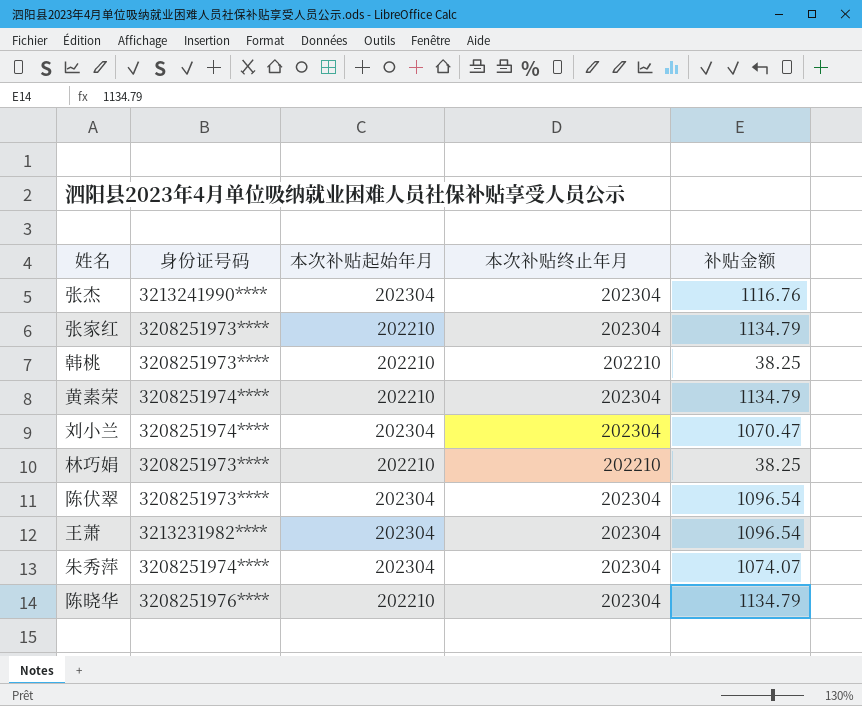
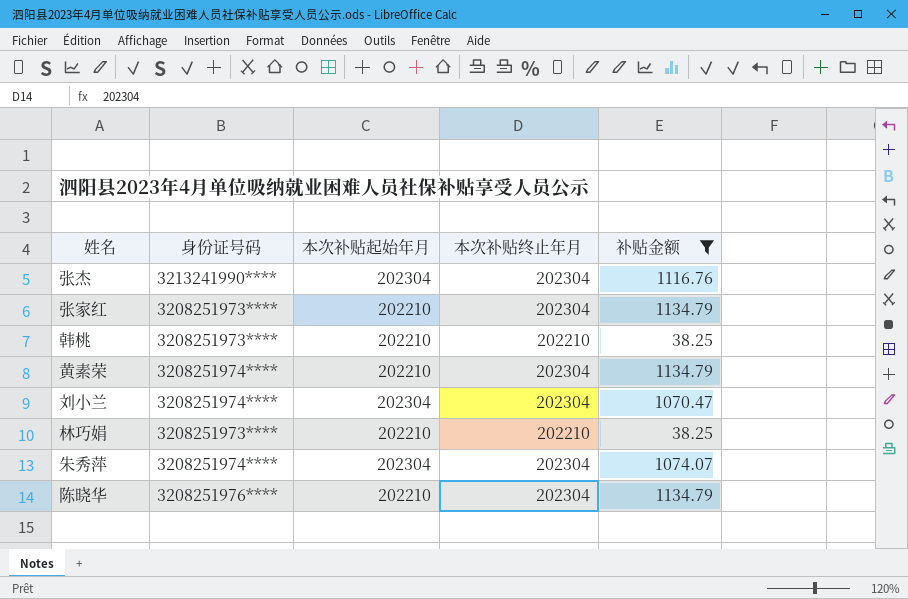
filter: none -> 补贴金额 != 1096.54

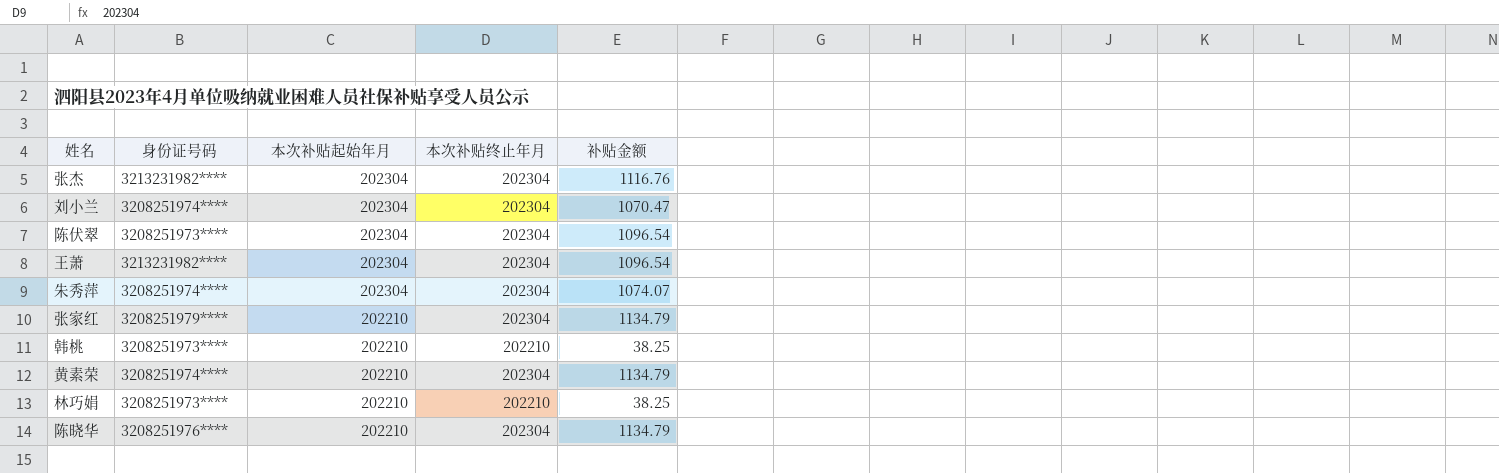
filter: 补贴金额 != 1096.54 -> none
row order: none -> 本次补贴起始年月 descending
张杰 | 身份证号码: 3213241990**** -> 3213231982****
张家红 | 身份证号码: 3208251973**** -> 3208251979****

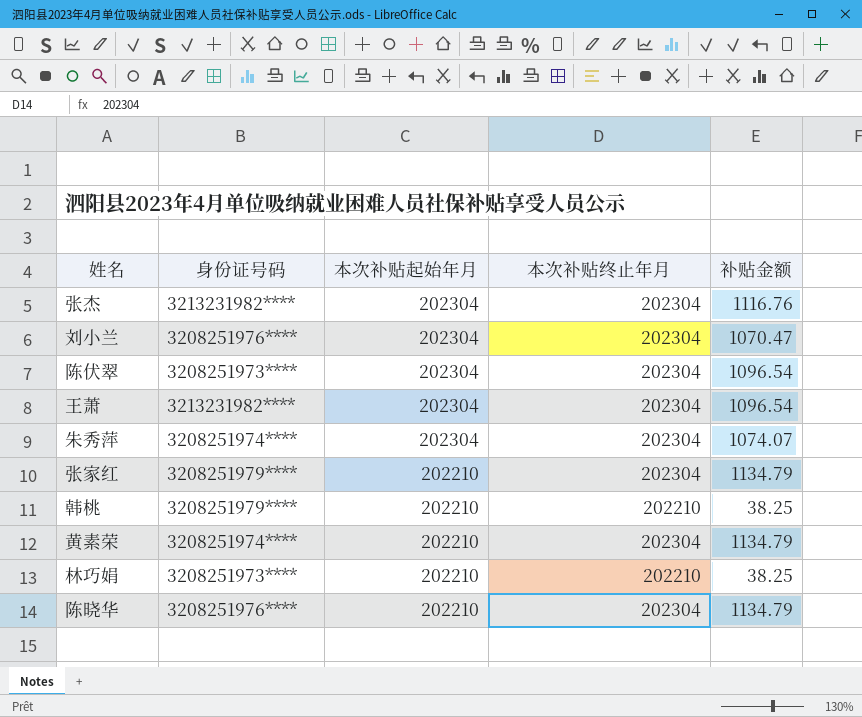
刘小兰 | 身份证号码: 3208251974**** -> 3208251976****
韩桃 | 身份证号码: 3208251973**** -> 3208251979****

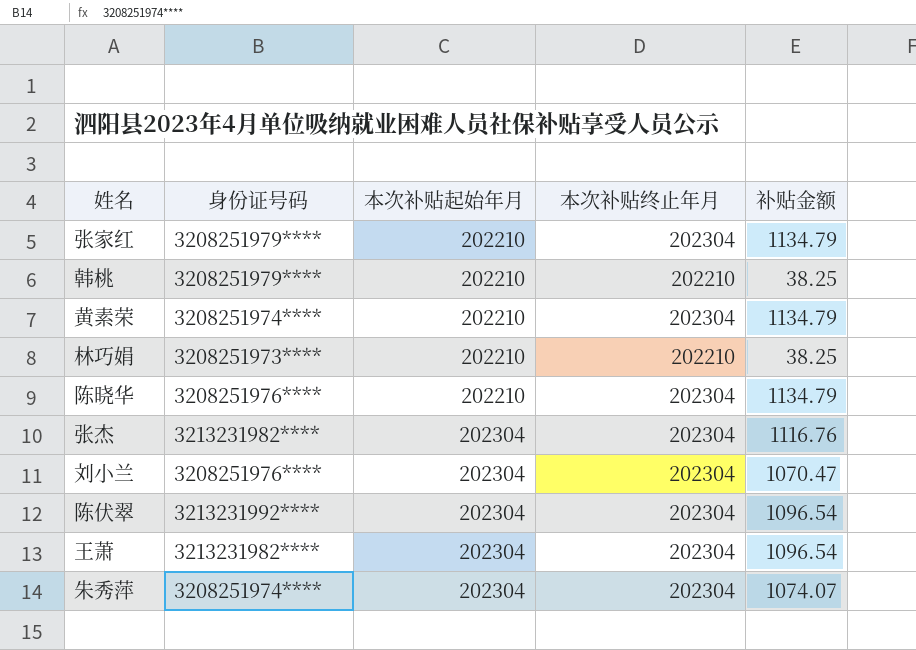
row order: 本次补贴起始年月 descending -> 本次补贴起始年月 ascending
陈伏翠 | 身份证号码: 3208251973**** -> 3213231992****

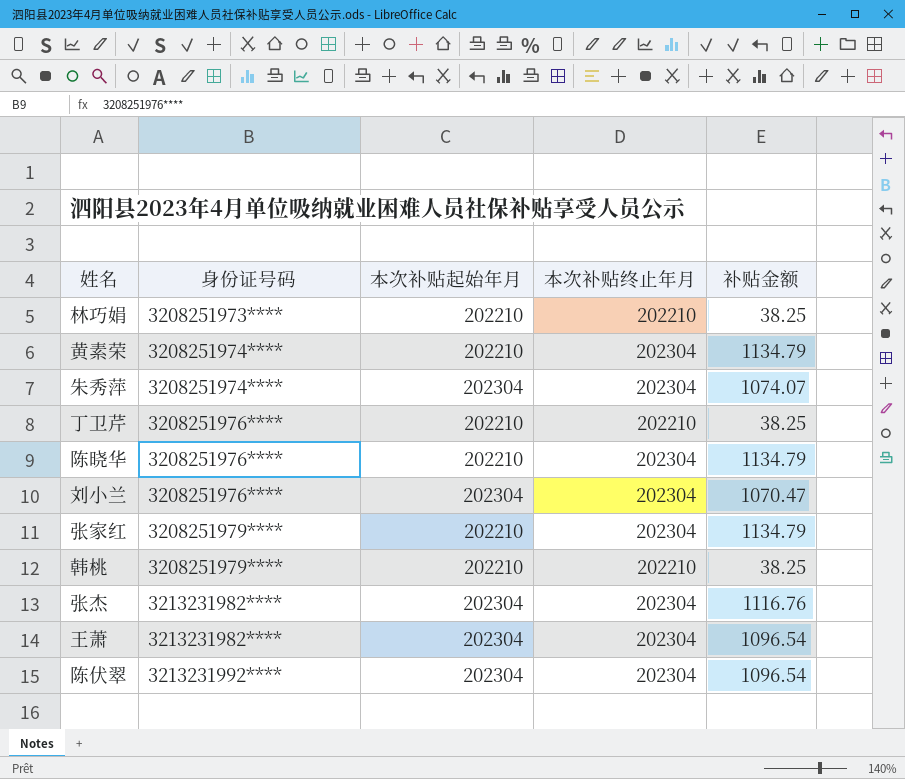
row order: 本次补贴起始年月 ascending -> 身份证号码 ascending
row 丁卫芹: none -> 3208251976**** | 202210 | 202210 | 38.25

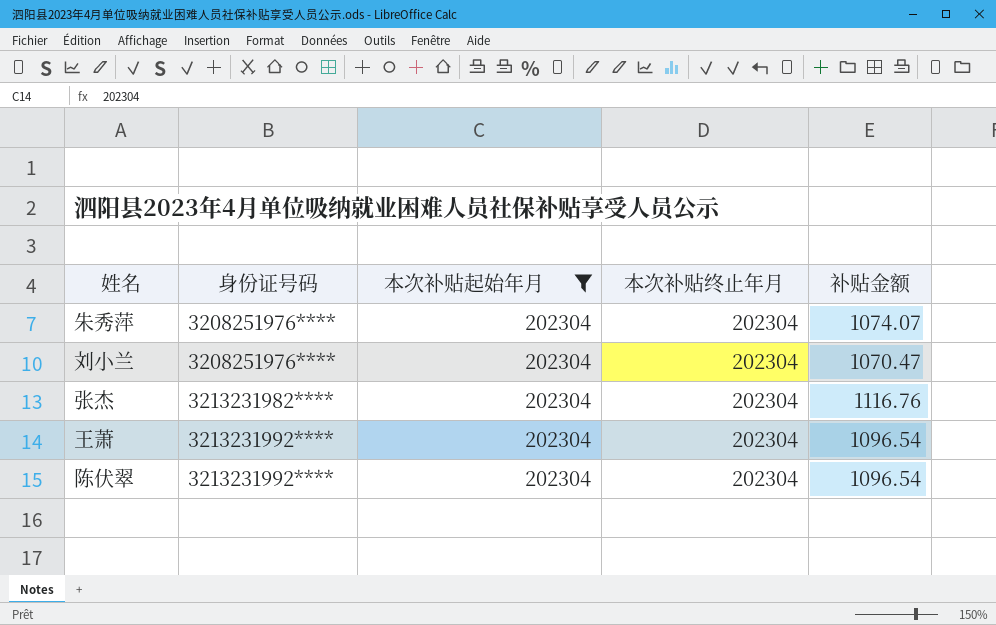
filter: none -> 本次补贴起始年月 = 202304
朱秀萍 | 身份证号码: 3208251974**** -> 3208251976****
王萧 | 身份证号码: 3213231982**** -> 3213231992****

